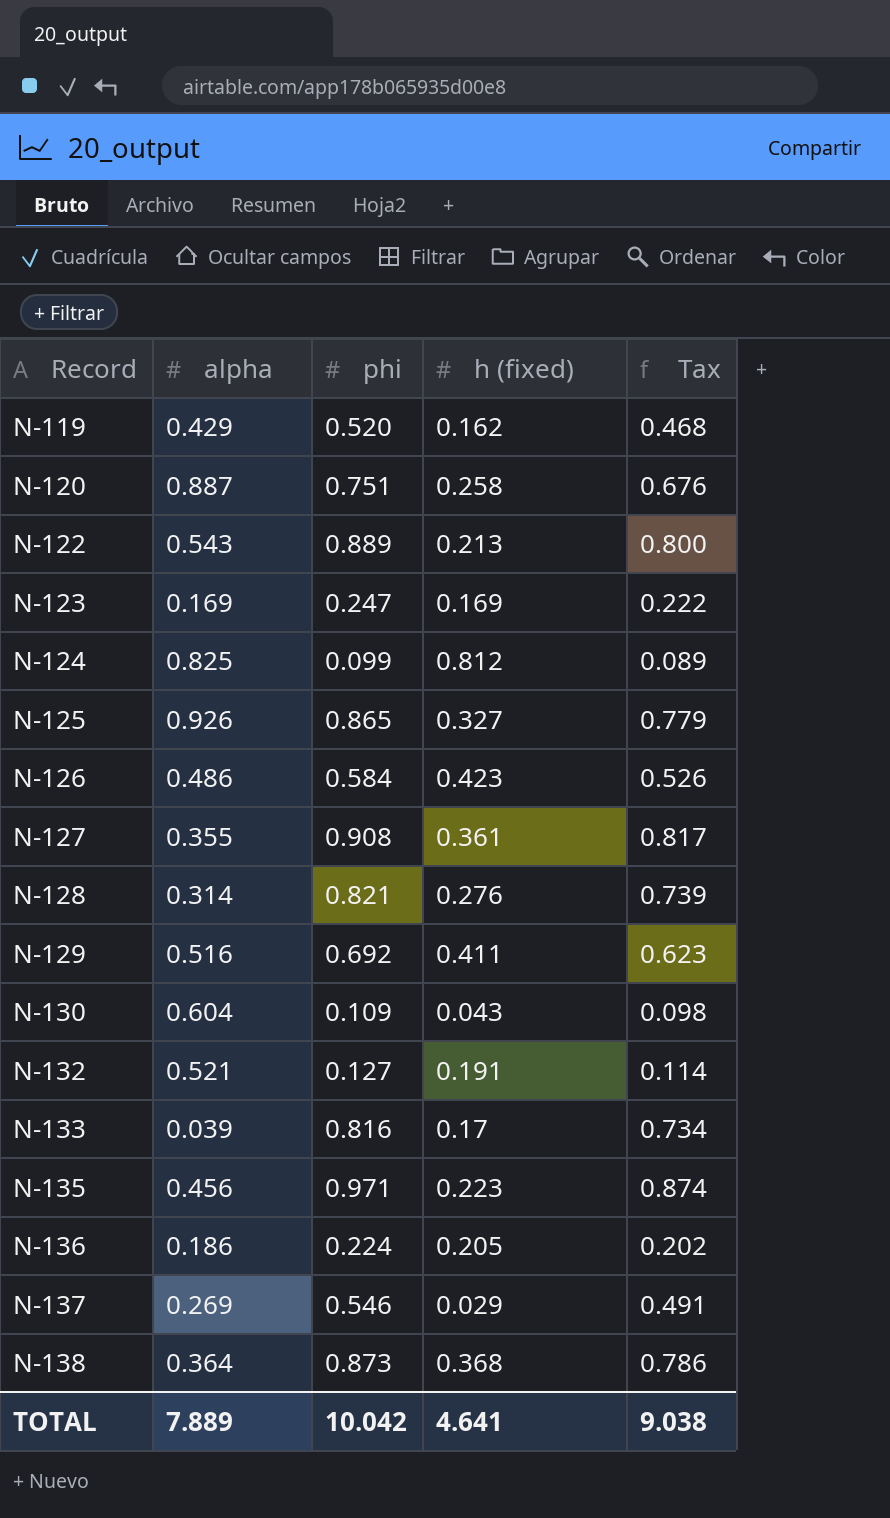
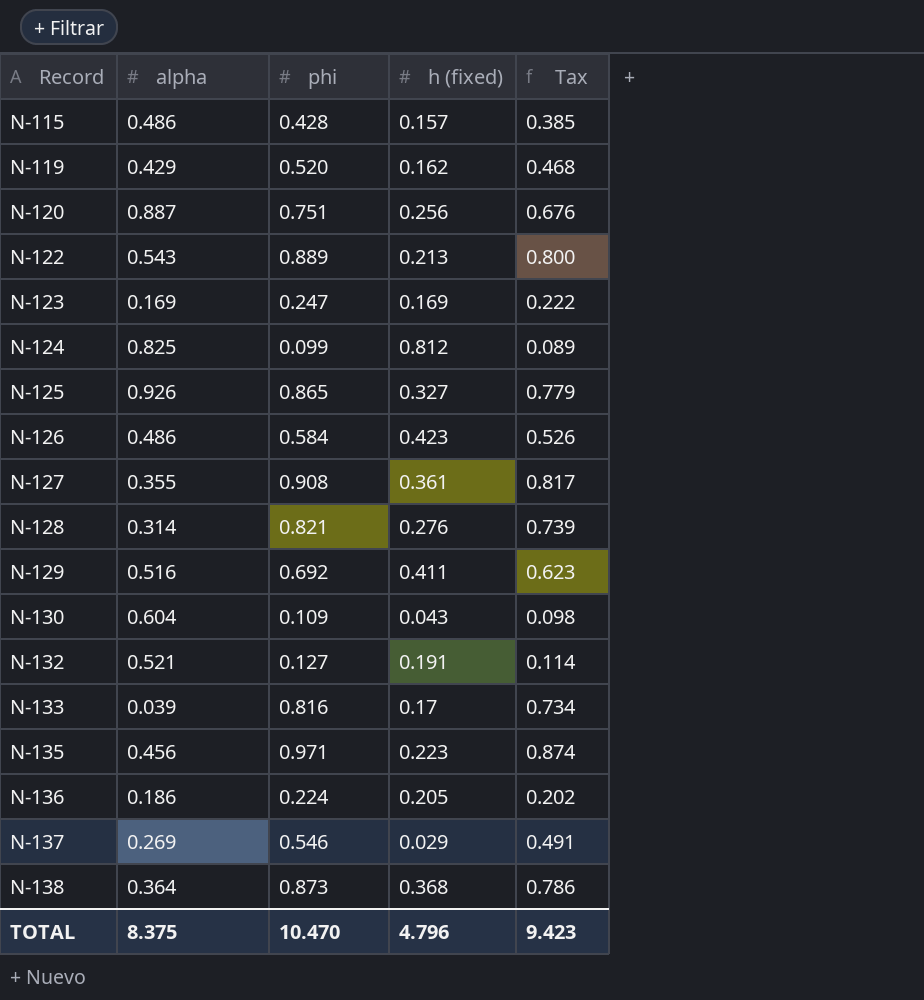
row N-115: none -> 0.486 | 0.428 | 0.157 | 0.385
N-120 | h (fixed): 0.258 -> 0.256
TOTAL | alpha: 7.889 -> 8.375
TOTAL | phi: 10.042 -> 10.470
TOTAL | h (fixed): 4.641 -> 4.796
TOTAL | Tax: 9.038 -> 9.423

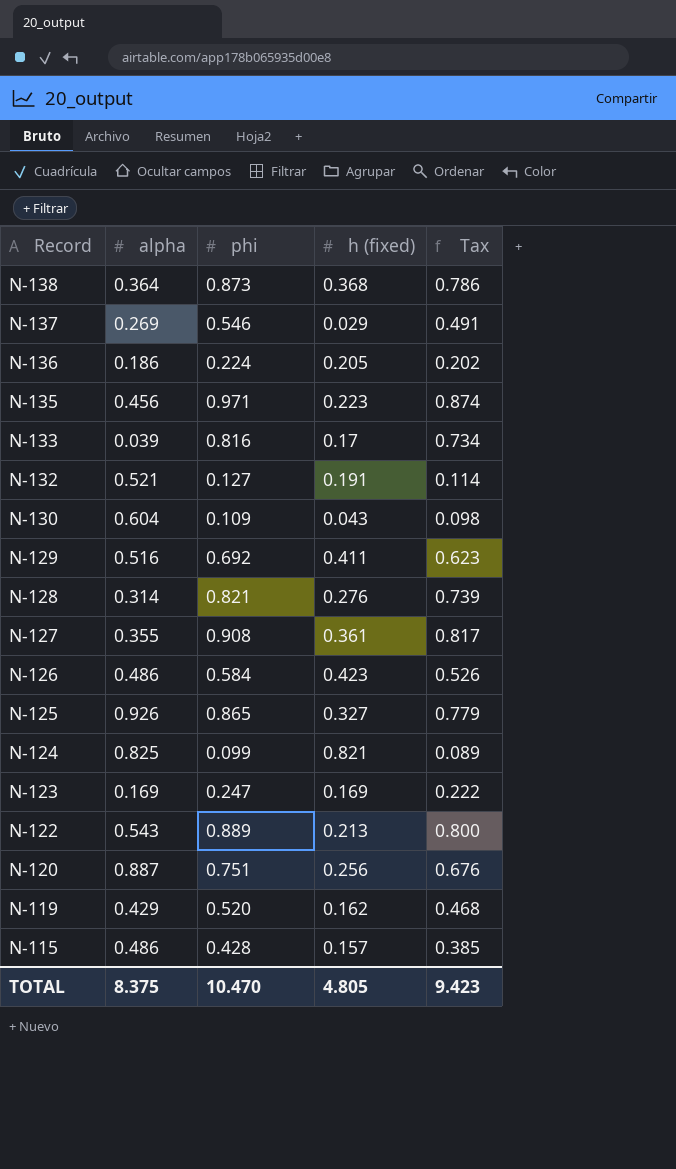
row order: Record ascending -> Record descending
N-124 | h (fixed): 0.812 -> 0.821
TOTAL | h (fixed): 4.796 -> 4.805

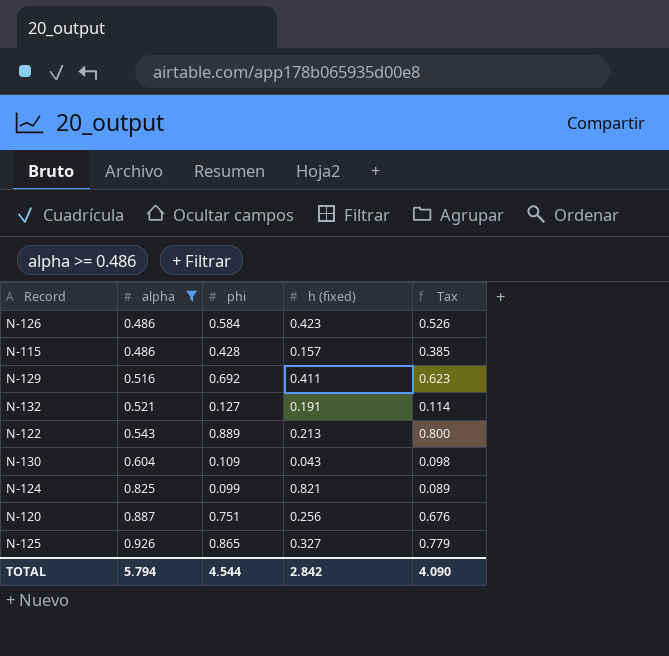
filter: none -> alpha >= 0.486
row order: Record descending -> alpha ascending
TOTAL | alpha: 8.375 -> 5.794
TOTAL | phi: 10.470 -> 4.544
TOTAL | h (fixed): 4.805 -> 2.842
TOTAL | Tax: 9.423 -> 4.090

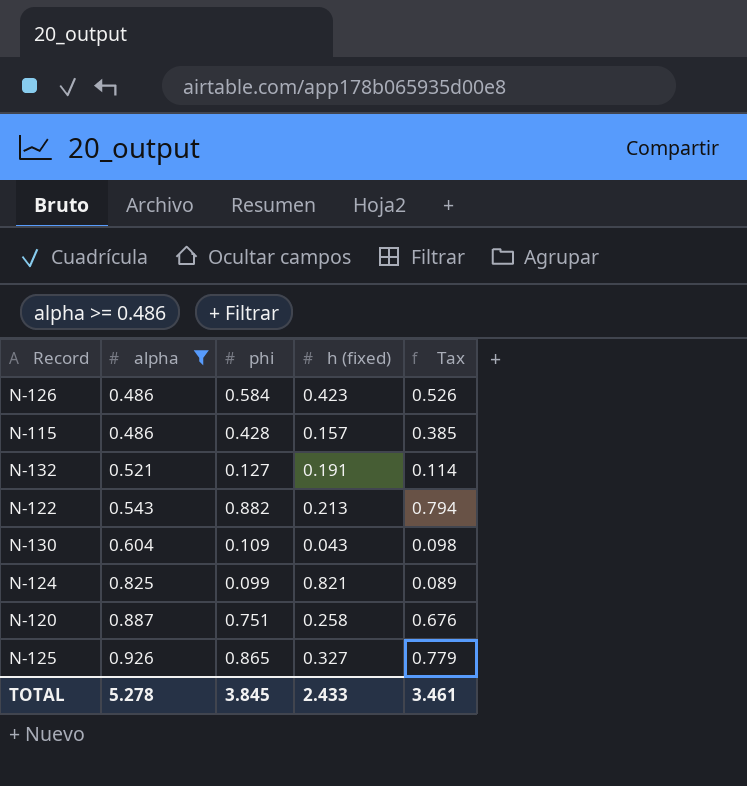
row N-129: 0.516 | 0.692 | 0.411 | 0.623 -> none
N-122 | phi: 0.889 -> 0.882
N-122 | Tax: 0.800 -> 0.794
N-120 | h (fixed): 0.256 -> 0.258
TOTAL | alpha: 5.794 -> 5.278
TOTAL | phi: 4.544 -> 3.845
TOTAL | h (fixed): 2.842 -> 2.433
TOTAL | Tax: 4.090 -> 3.461

